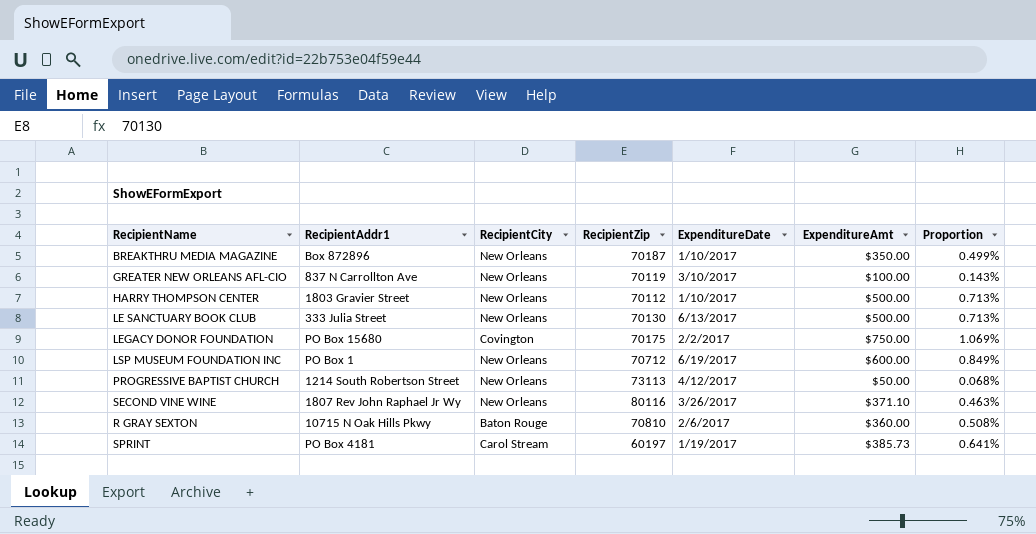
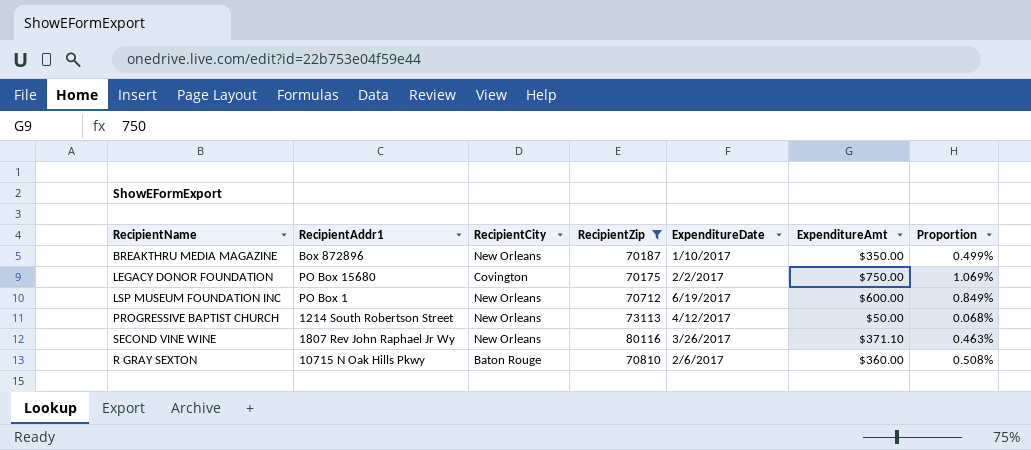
filter: none -> RecipientZip >= 70175

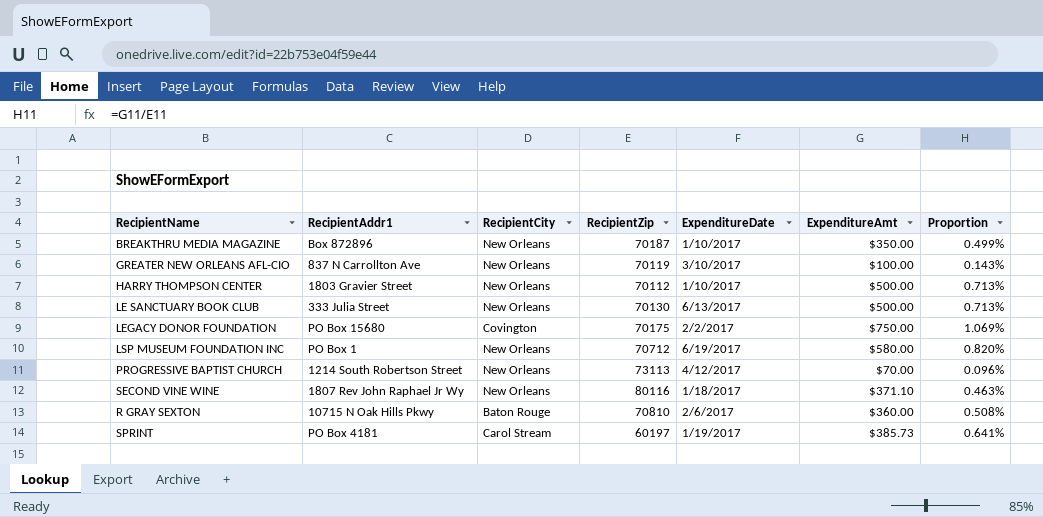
filter: RecipientZip >= 70175 -> none
LSP MUSEUM FOUNDATION INC | ExpenditureAmt: $600.00 -> $580.00
LSP MUSEUM FOUNDATION INC | Proportion: 0.849% -> 0.820%
PROGRESSIVE BAPTIST CHURCH | ExpenditureAmt: $50.00 -> $70.00
PROGRESSIVE BAPTIST CHURCH | Proportion: 0.068% -> 0.096%
SECOND VINE WINE | ExpenditureDate: 3/26/2017 -> 1/18/2017

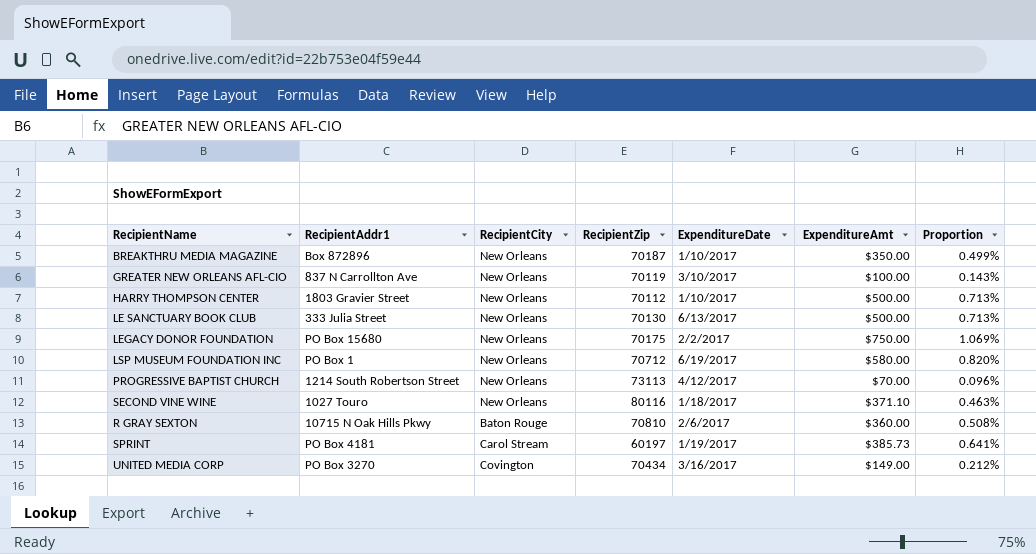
LEGACY DONOR FOUNDATION | RecipientCity: Covington -> New Orleans
SECOND VINE WINE | RecipientAddr1: 1807 Rev John Raphael Jr Wy -> 1027 Touro
row UNITED MEDIA CORP: none -> PO Box 3270 | Covington | 70434 | 3/16/2017 | $149.00 | 0.212%

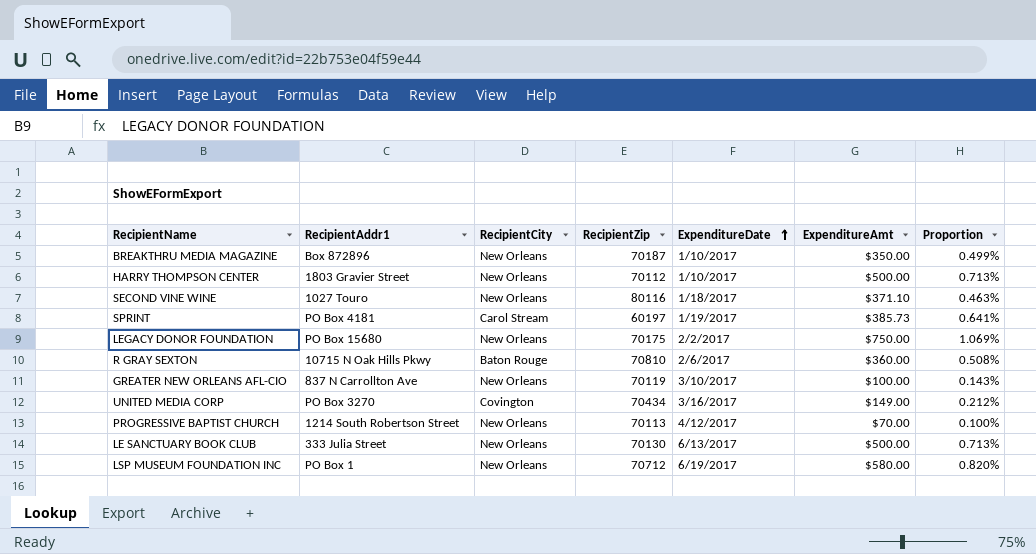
row order: none -> ExpenditureDate ascending
PROGRESSIVE BAPTIST CHURCH | RecipientZip: 73113 -> 70113
PROGRESSIVE BAPTIST CHURCH | Proportion: 0.096% -> 0.100%

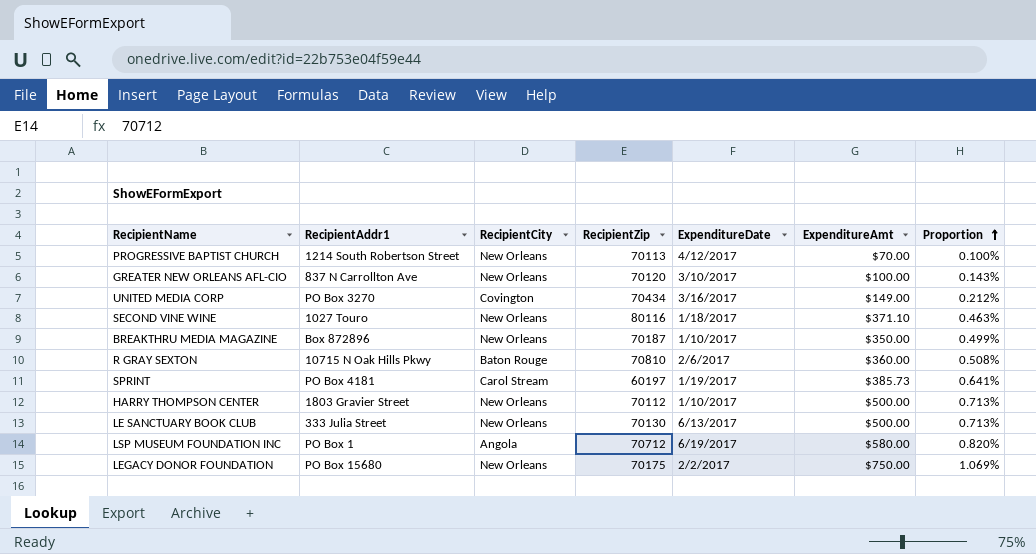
row order: ExpenditureDate ascending -> Proportion ascending
GREATER NEW ORLEANS AFL-CIO | RecipientZip: 70119 -> 70120
LSP MUSEUM FOUNDATION INC | RecipientCity: New Orleans -> Angola

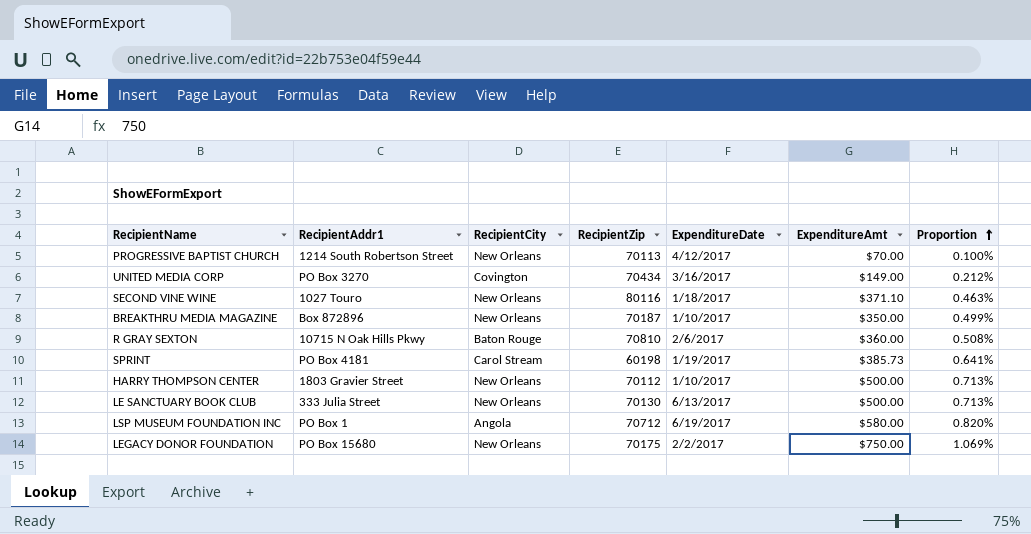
row GREATER NEW ORLEANS AFL-CIO: 837 N Carrollton Ave | New Orleans | 70120 | 3/10/2017 | $100.00 | 0.143% -> none
SPRINT | RecipientZip: 60197 -> 60198

